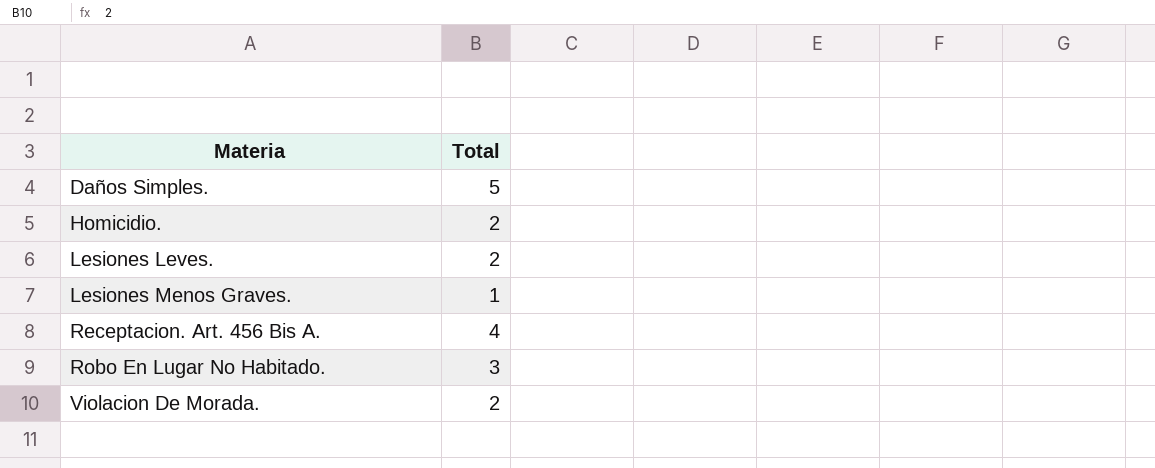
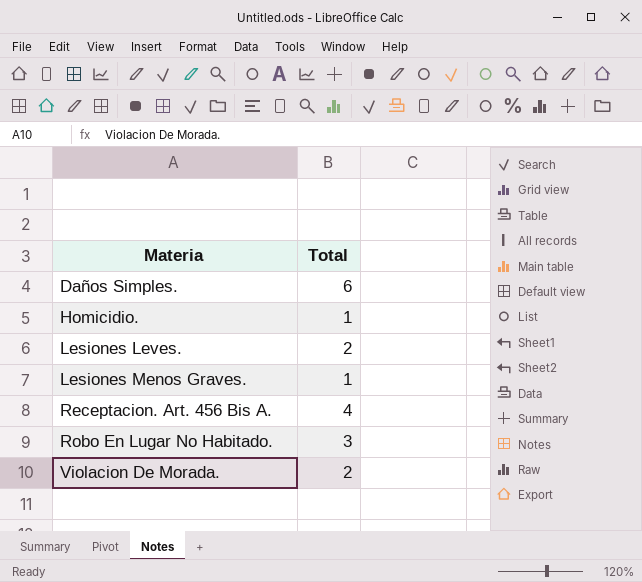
Daños Simples. | Total: 5 -> 6
Homicidio. | Total: 2 -> 1

